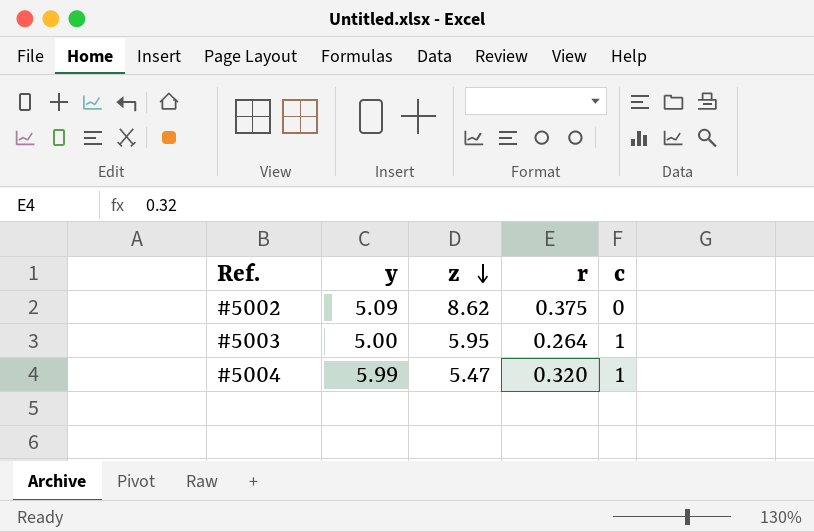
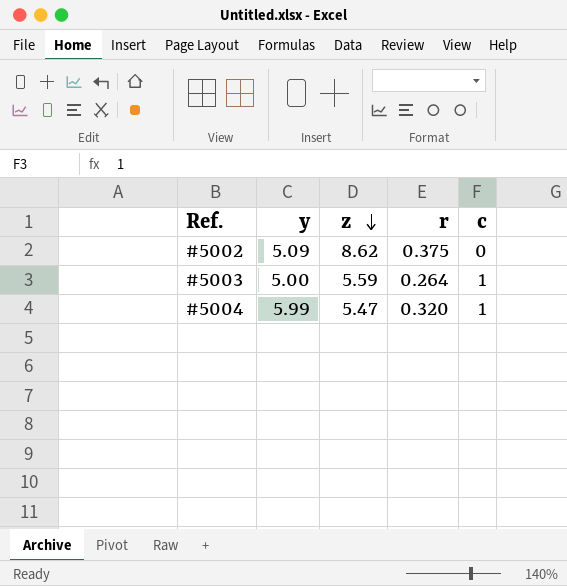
#5003 | z: 5.95 -> 5.59

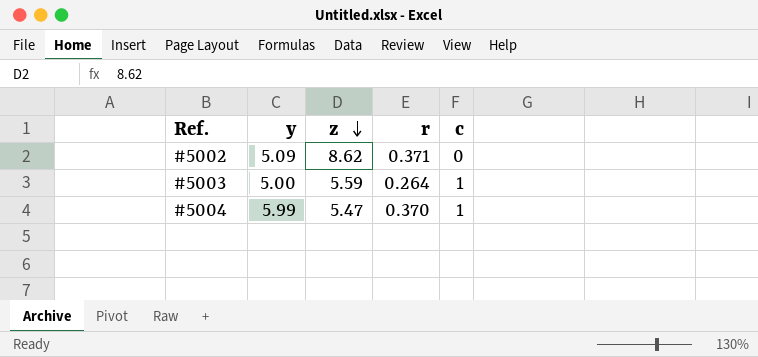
#5002 | r: 0.375 -> 0.371
#5004 | r: 0.320 -> 0.370

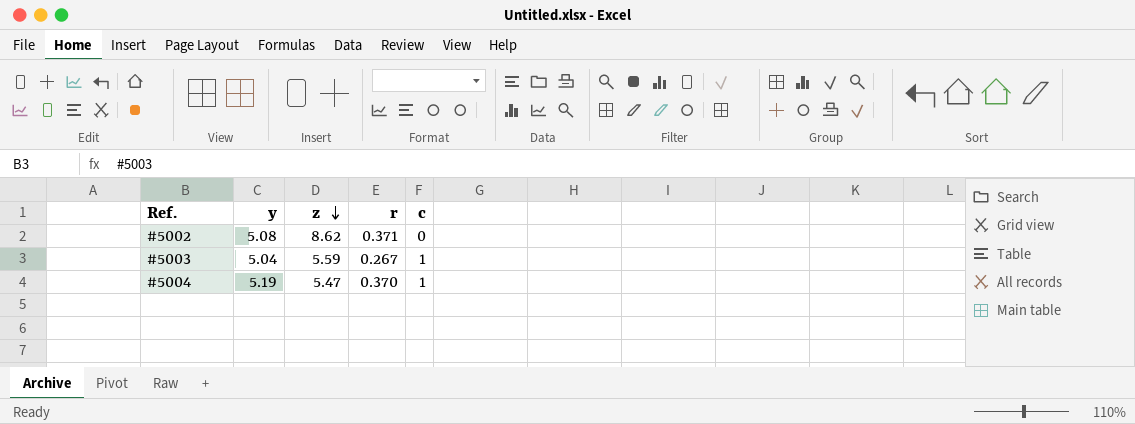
#5002 | y: 5.09 -> 5.08
#5003 | y: 5.00 -> 5.04
#5003 | r: 0.264 -> 0.267
#5004 | y: 5.99 -> 5.19

